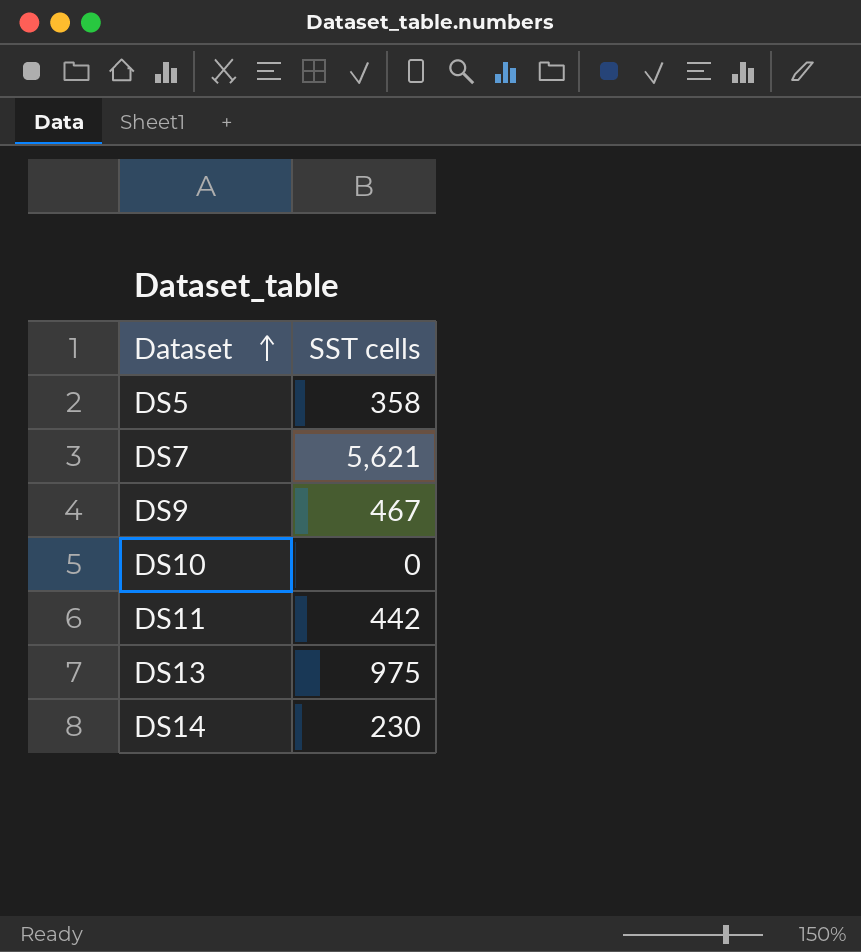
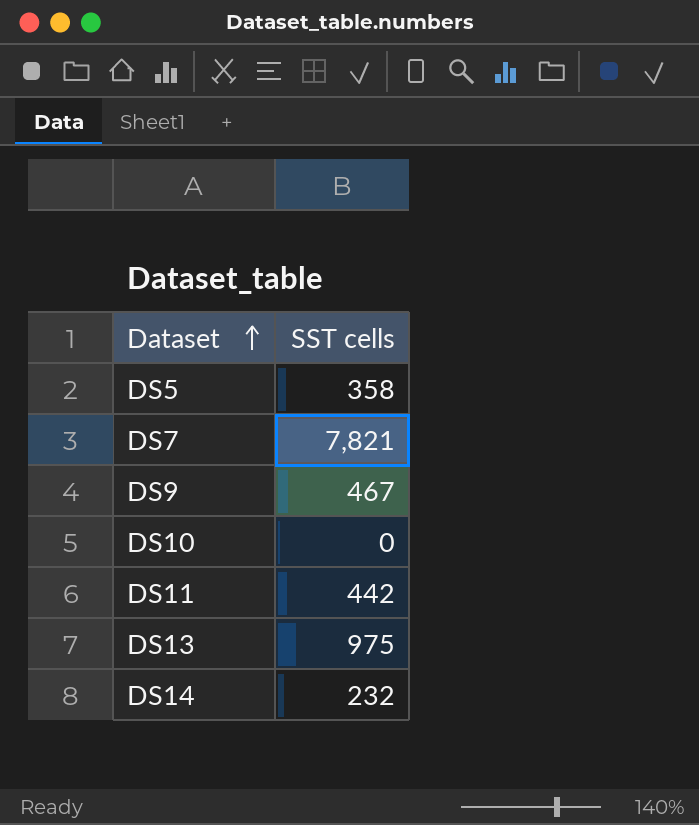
DS7 | SST cells: 5,621 -> 7,821
DS14 | SST cells: 230 -> 232

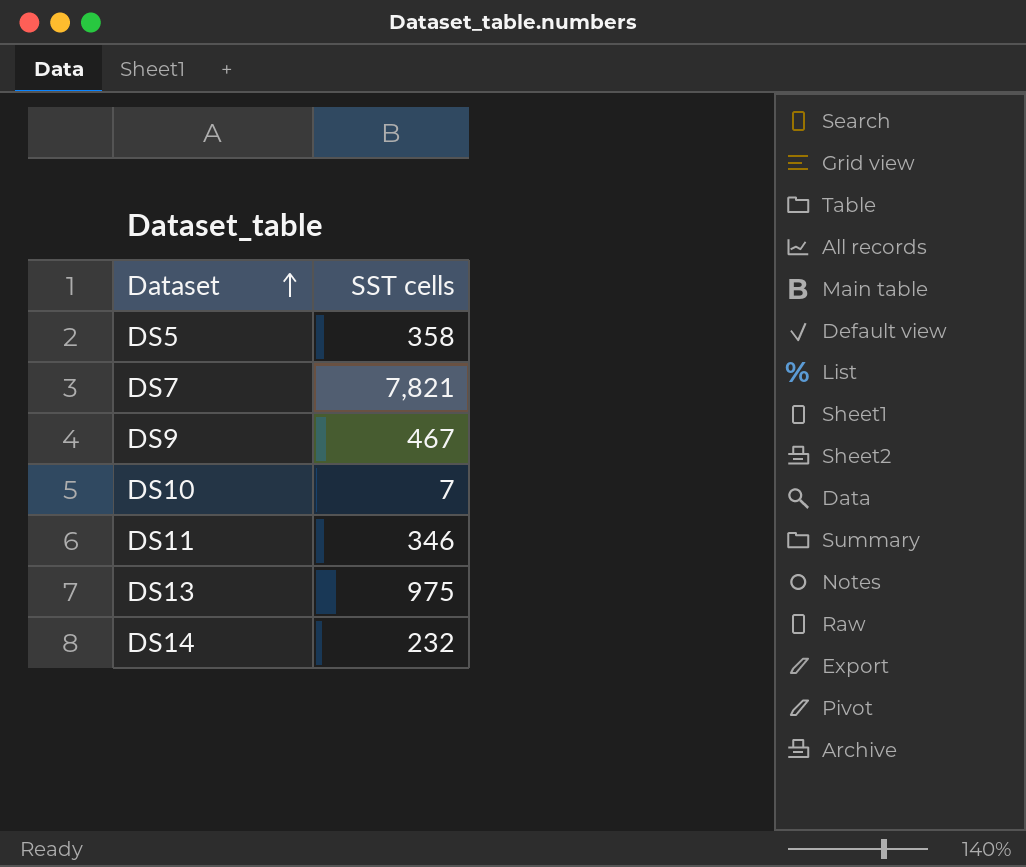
DS10 | SST cells: 0 -> 7
DS11 | SST cells: 442 -> 346

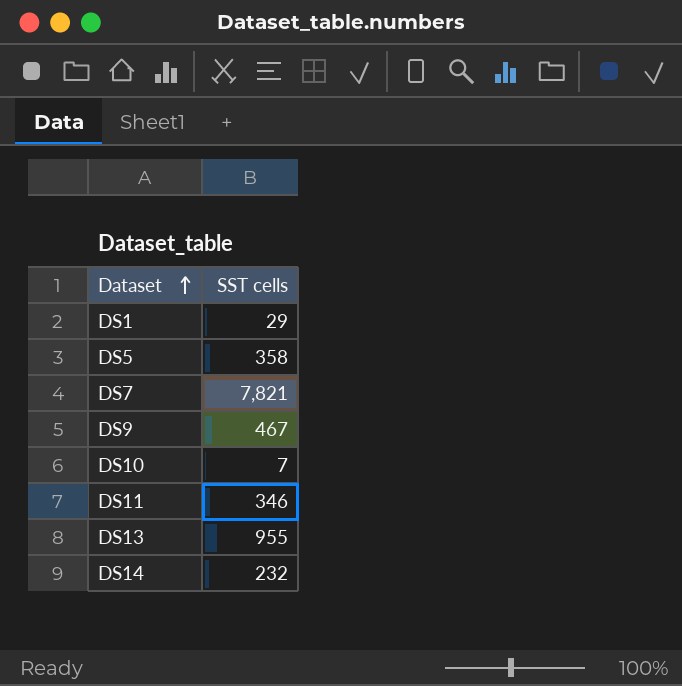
row DS1: none -> 29
DS13 | SST cells: 975 -> 955

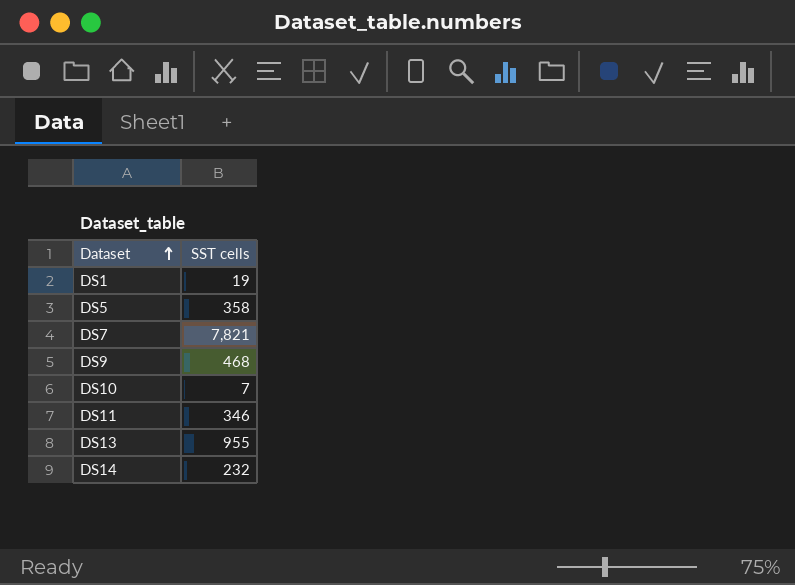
DS1 | SST cells: 29 -> 19
DS9 | SST cells: 467 -> 468

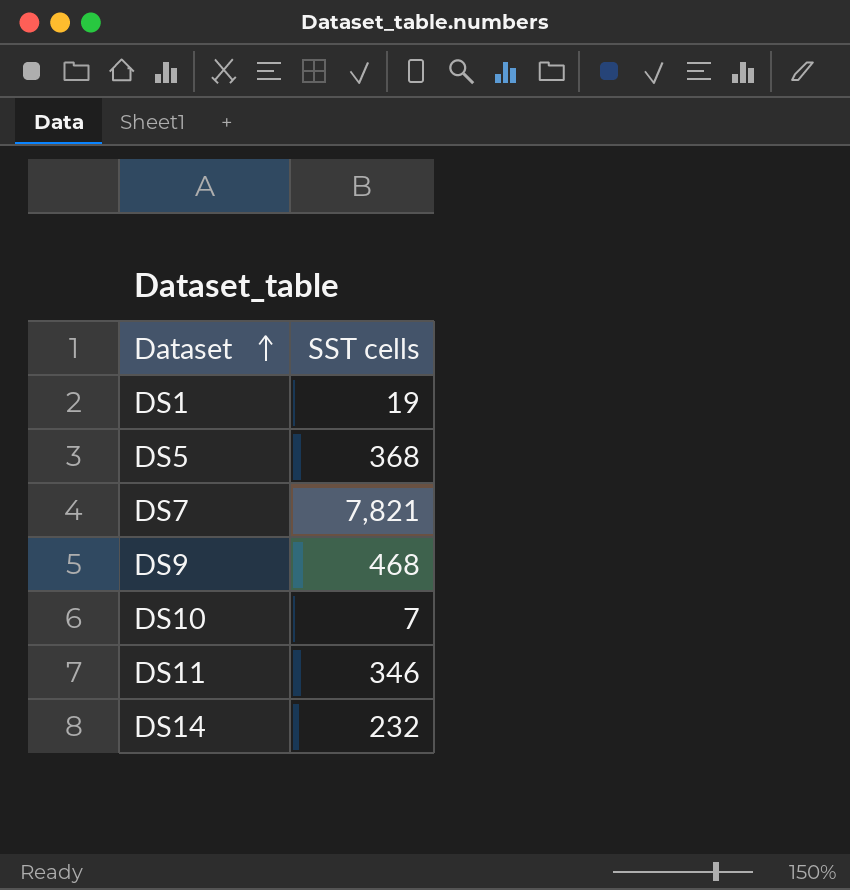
row DS13: 955 -> none
DS5 | SST cells: 358 -> 368

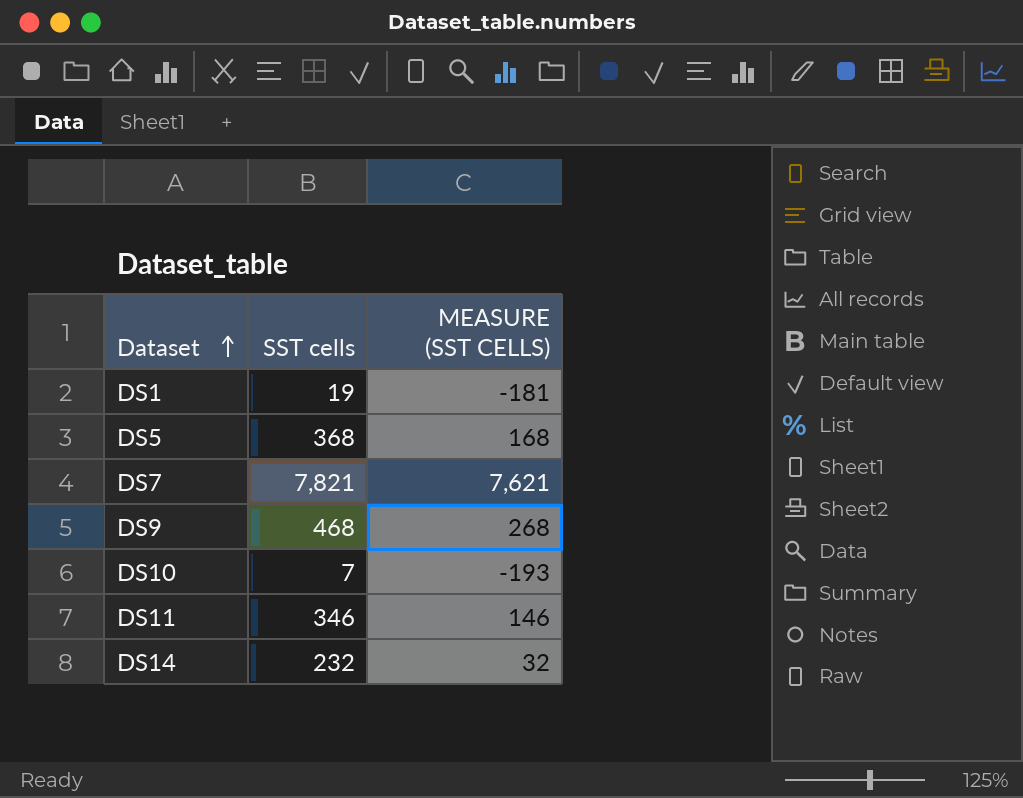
column MEASURE (SST CELLS) | formula: none -> [SST cells] - 200

